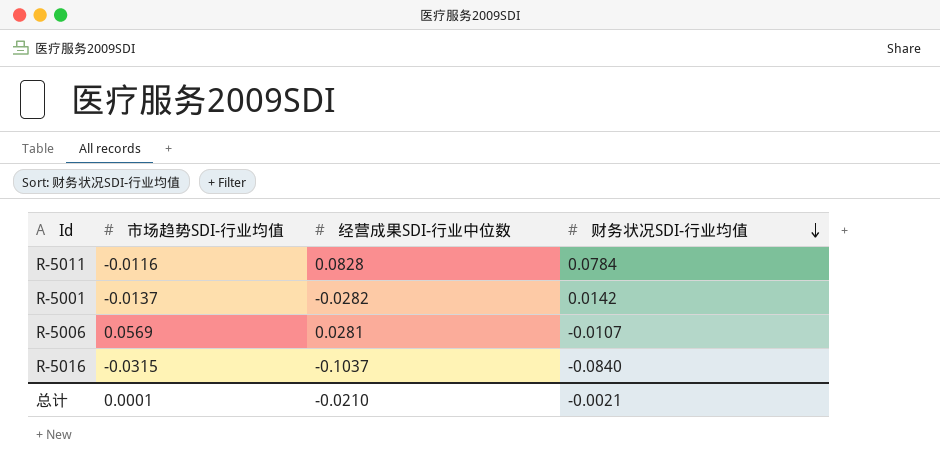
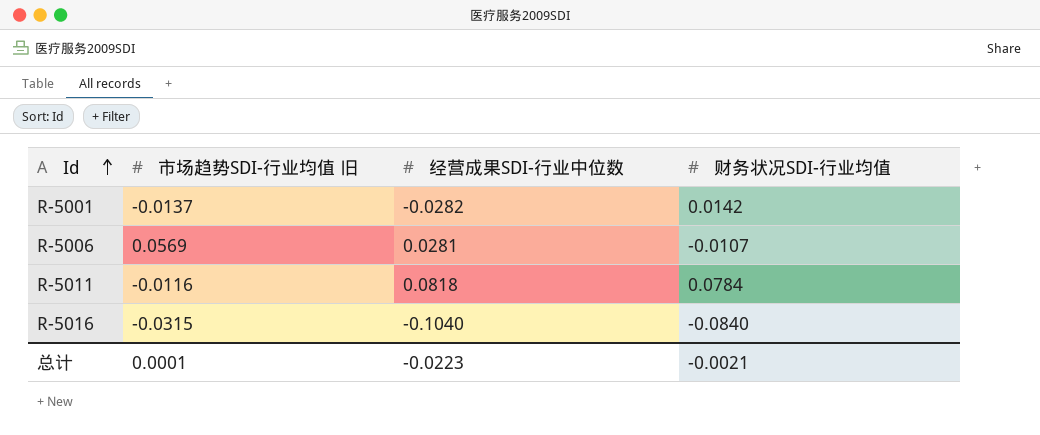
row order: 财务状况SDI-行业均值 descending -> Id ascending
column name: 市场趋势SDI-行业均值 -> 市场趋势SDI-行业均值 旧
R-5011 | 经营成果SDI-行业中位数: 0.0828 -> 0.0818
R-5016 | 经营成果SDI-行业中位数: -0.1037 -> -0.1040
总计 | 经营成果SDI-行业中位数: -0.0210 -> -0.0223

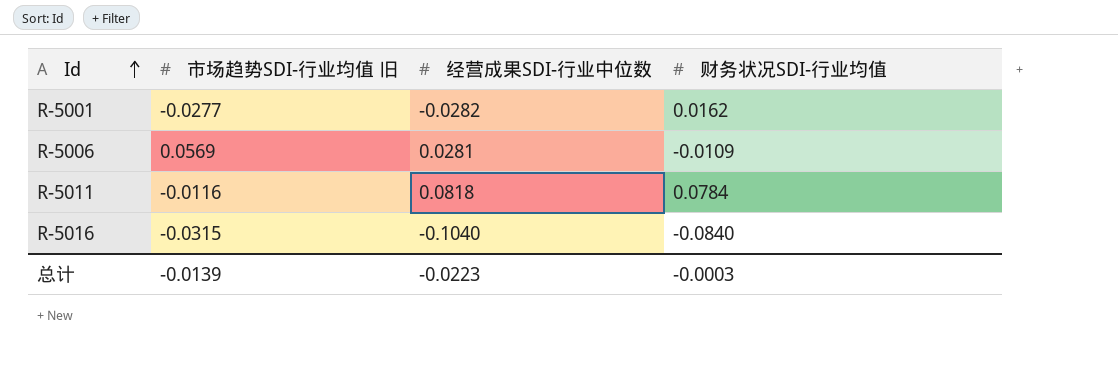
R-5001 | 市场趋势SDI-行业均值 旧: -0.0137 -> -0.0277
R-5001 | 财务状况SDI-行业均值: 0.0142 -> 0.0162
R-5006 | 财务状况SDI-行业均值: -0.0107 -> -0.0109
总计 | 市场趋势SDI-行业均值 旧: 0.0001 -> -0.0139
总计 | 财务状况SDI-行业均值: -0.0021 -> -0.0003

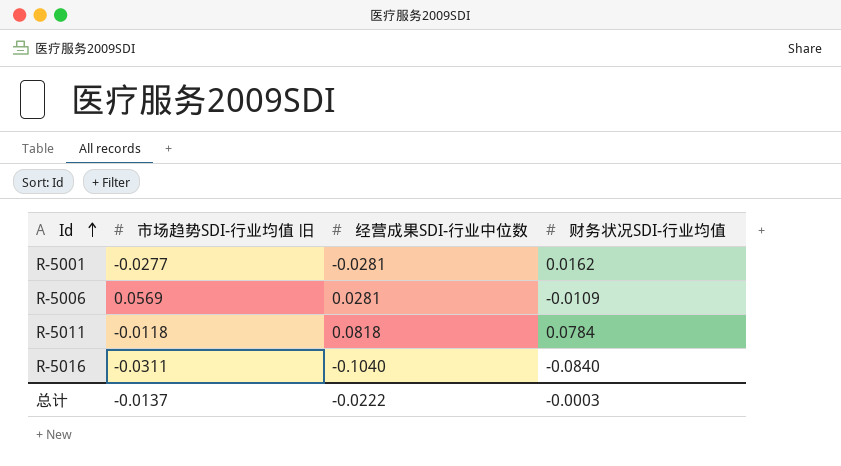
R-5001 | 经营成果SDI-行业中位数: -0.0282 -> -0.0281
R-5011 | 市场趋势SDI-行业均值 旧: -0.0116 -> -0.0118
R-5016 | 市场趋势SDI-行业均值 旧: -0.0315 -> -0.0311
总计 | 市场趋势SDI-行业均值 旧: -0.0139 -> -0.0137
总计 | 经营成果SDI-行业中位数: -0.0223 -> -0.0222

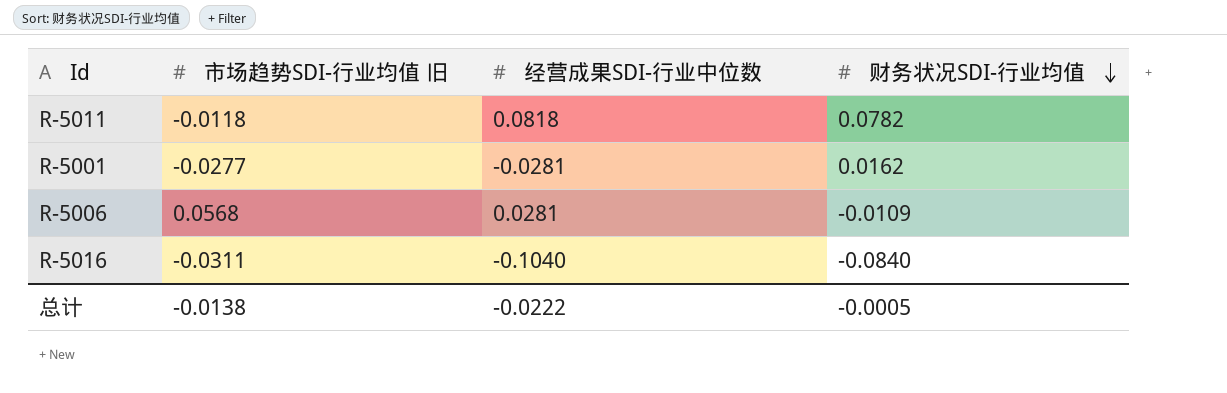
row order: Id ascending -> 财务状况SDI-行业均值 descending
R-5011 | 财务状况SDI-行业均值: 0.0784 -> 0.0782
R-5006 | 市场趋势SDI-行业均值 旧: 0.0569 -> 0.0568
总计 | 市场趋势SDI-行业均值 旧: -0.0137 -> -0.0138
总计 | 财务状况SDI-行业均值: -0.0003 -> -0.0005

